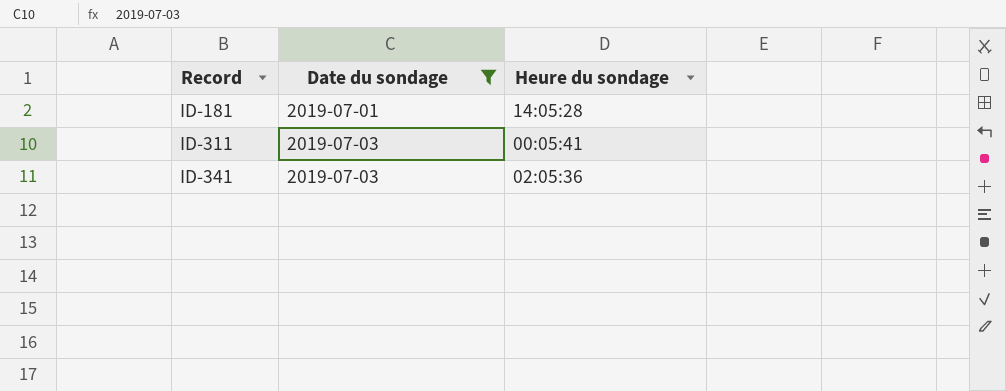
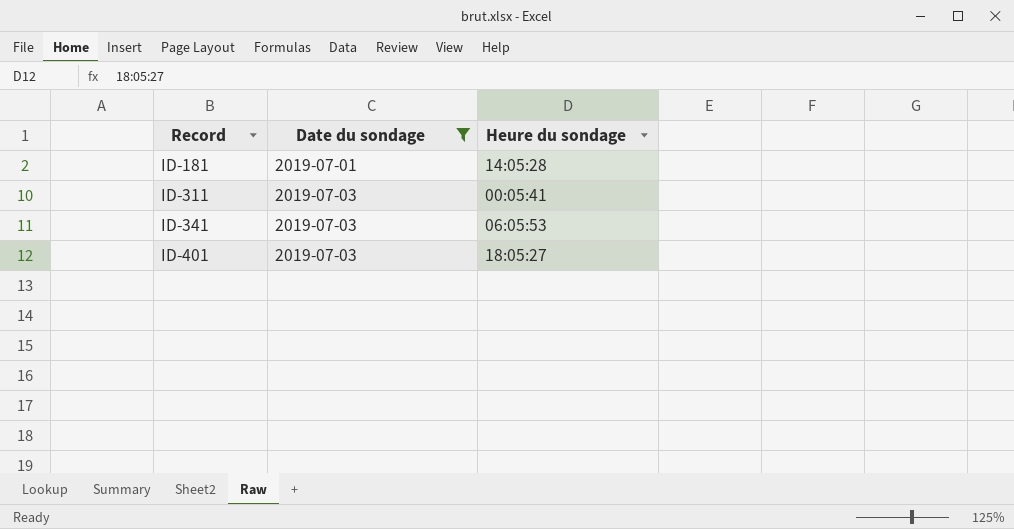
ID-341 | Heure du sondage: 02:05:36 -> 06:05:53
row ID-401: none -> 2019-07-03 | 18:05:27

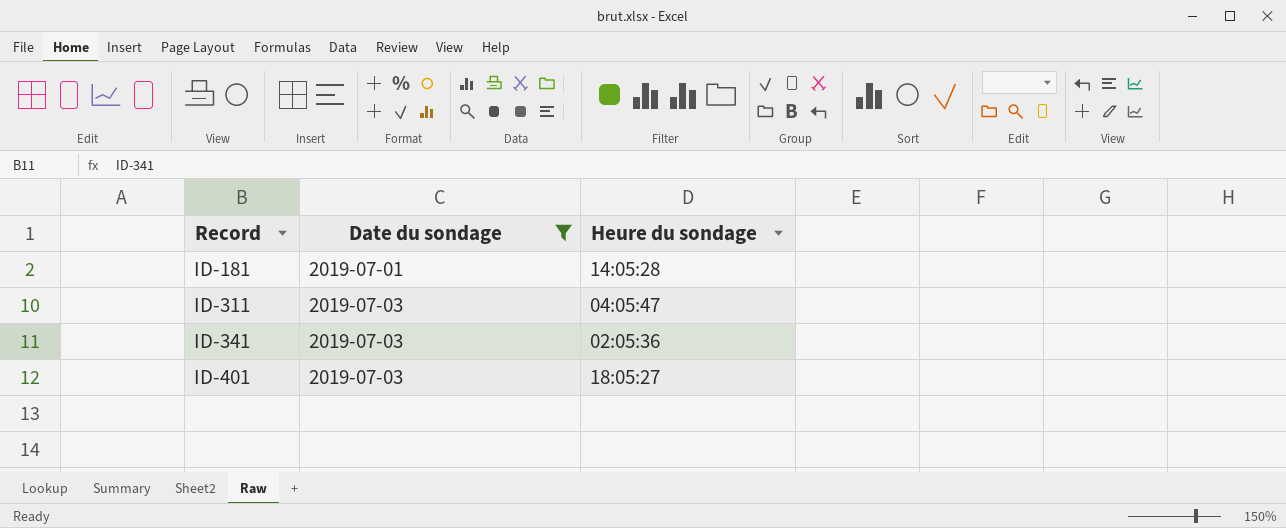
ID-311 | Heure du sondage: 00:05:41 -> 04:05:47
ID-341 | Heure du sondage: 06:05:53 -> 02:05:36

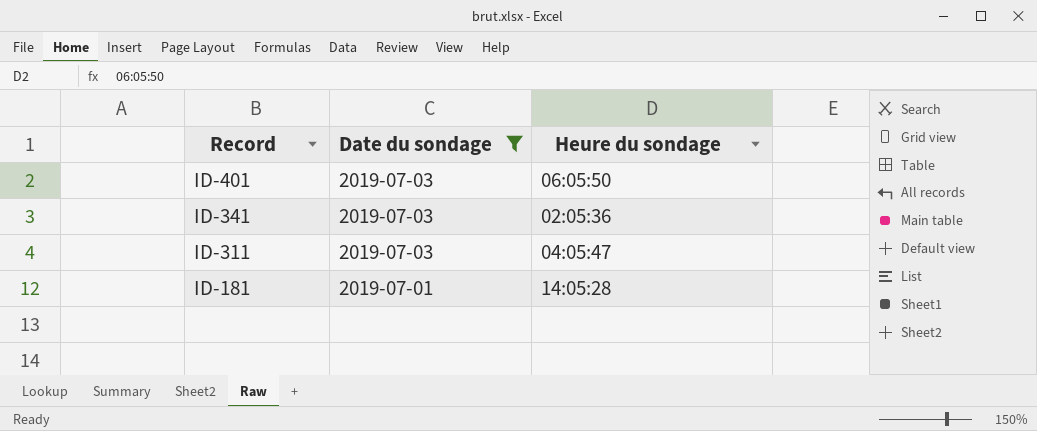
row order: Record ascending -> Record descending
ID-401 | Heure du sondage: 18:05:27 -> 06:05:50

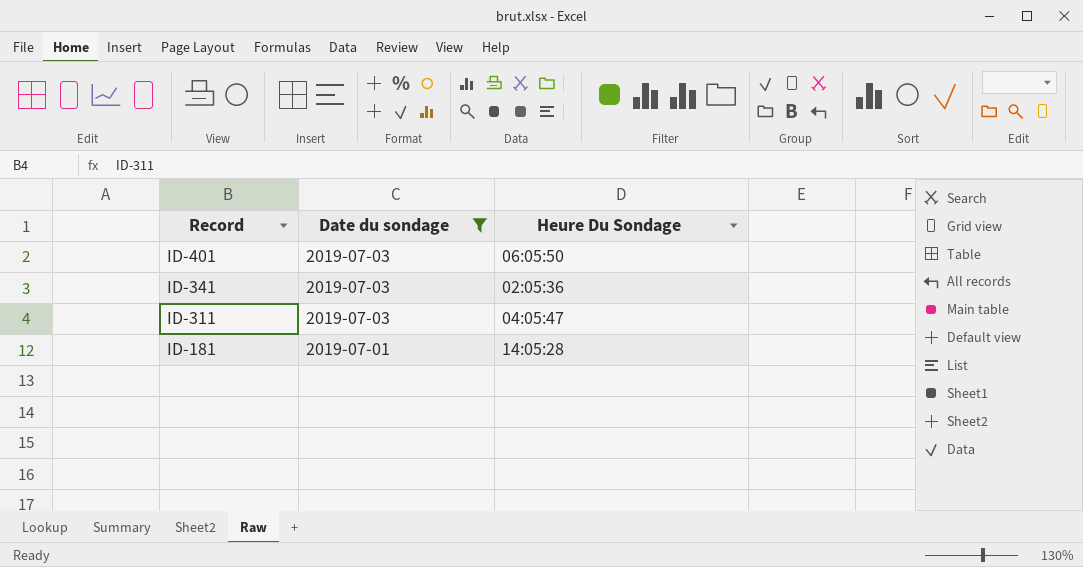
column name: Heure du sondage -> Heure Du Sondage

